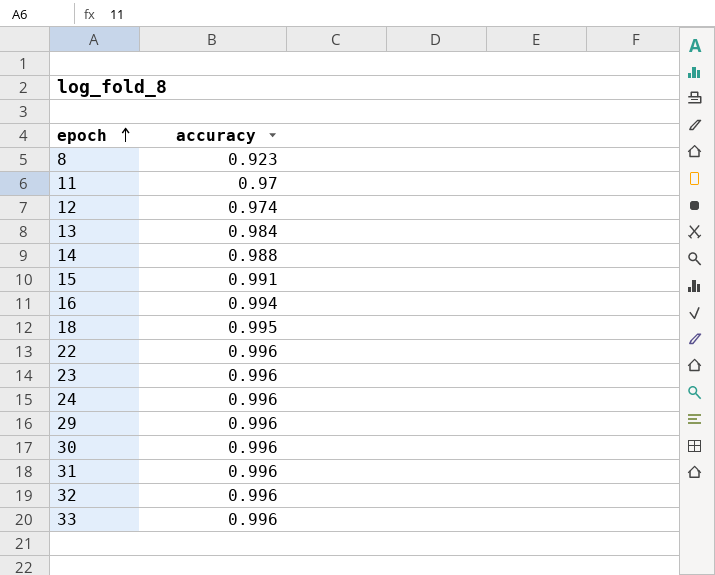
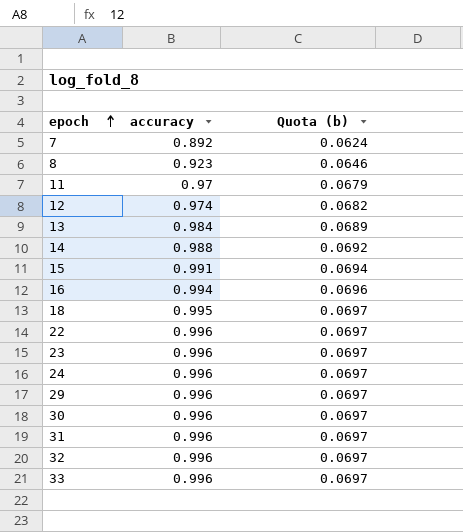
column Quota (b) | formula: none -> [accuracy] * 0.07
row 7: none -> 0.892 | 0.0624

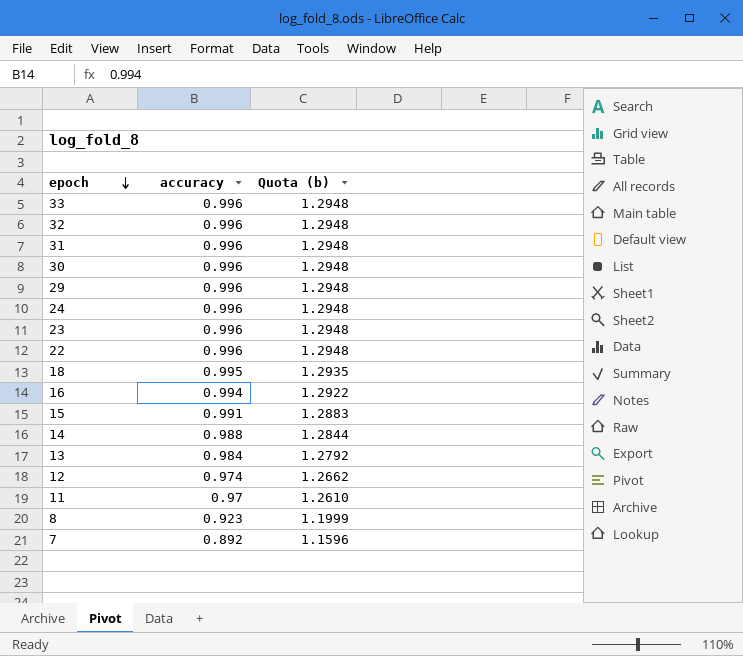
row order: epoch ascending -> epoch descending
column Quota (b) | formula: [accuracy] * 0.07 -> [accuracy] * 1.3

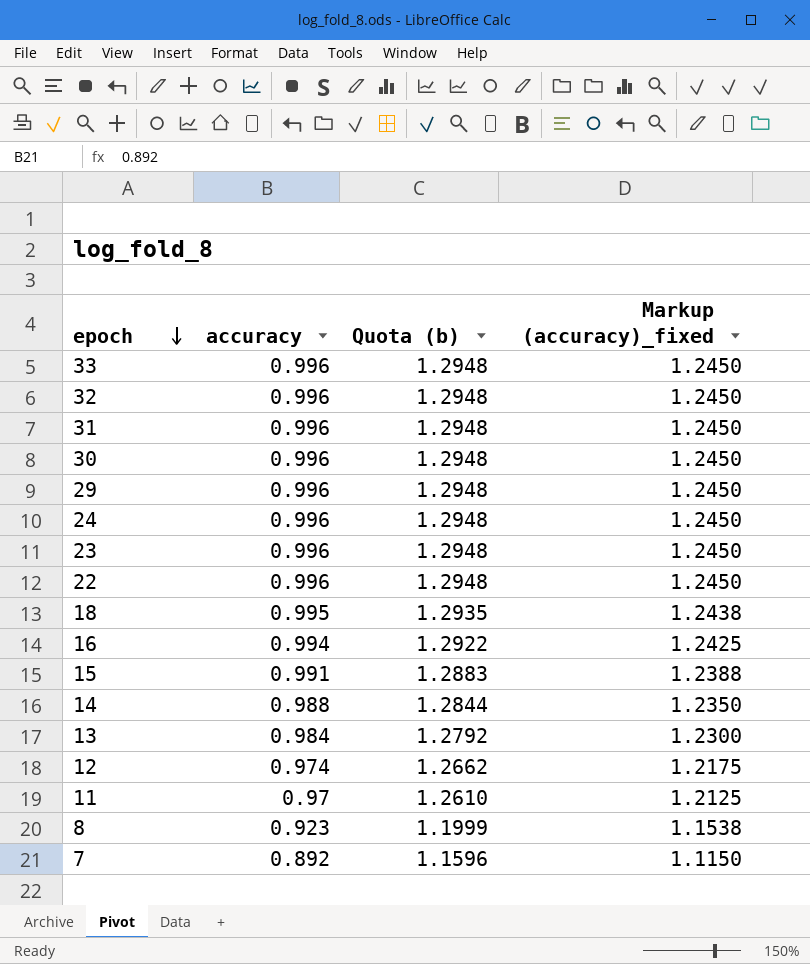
column Markup (accuracy)_fixed | formula: none -> [accuracy] * 1.25

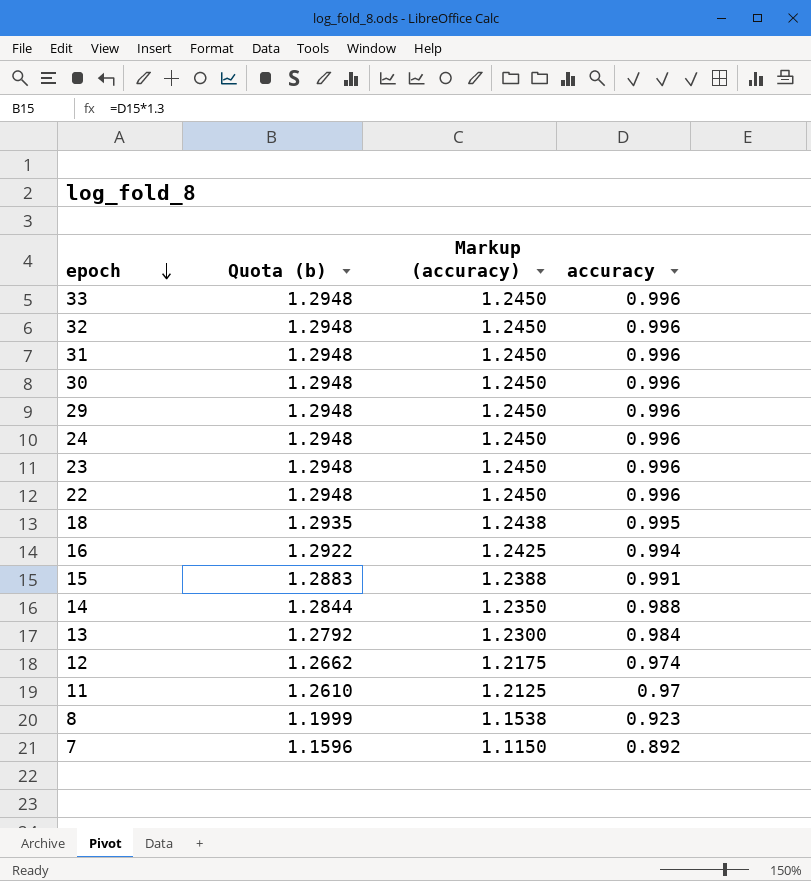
column name: Markup (accuracy)_fixed -> Markup (accuracy)
column accuracy | position: 2 -> 4

